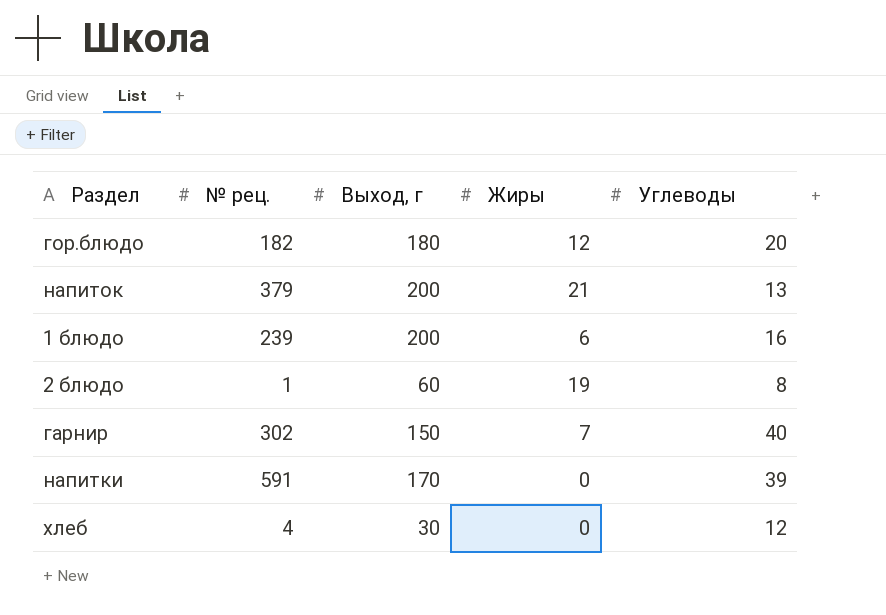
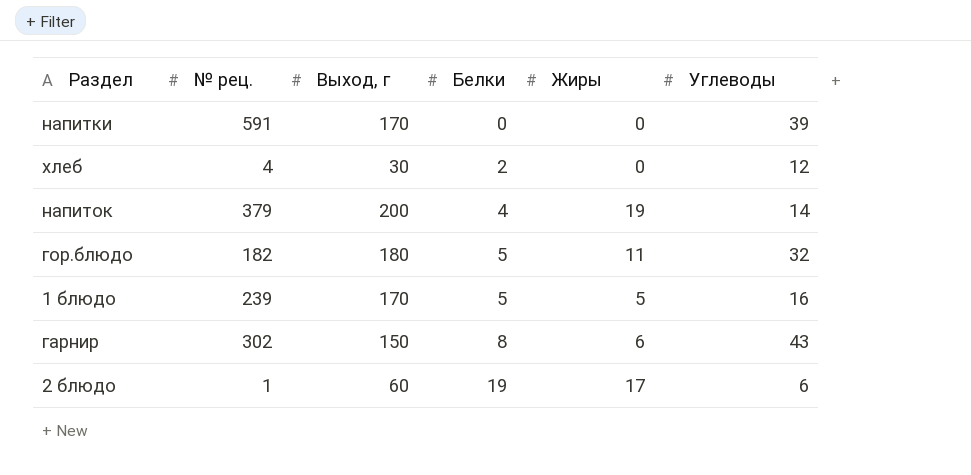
row order: none -> Белки ascending
column Белки | position: none -> 4
напиток | Жиры: 21 -> 19
напиток | Углеводы: 13 -> 14
гор.блюдо | Жиры: 12 -> 11
гор.блюдо | Углеводы: 20 -> 32
1 блюдо | Выход, г: 200 -> 170
1 блюдо | Жиры: 6 -> 5
гарнир | Жиры: 7 -> 6
гарнир | Углеводы: 40 -> 43
2 блюдо | Жиры: 19 -> 17
2 блюдо | Углеводы: 8 -> 6

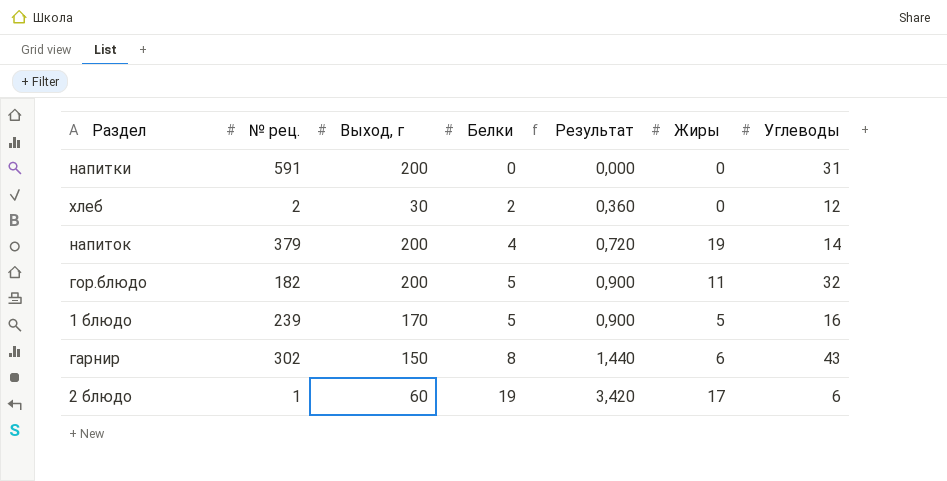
column Результат | formula: none -> [Белки] * 0,18
напитки | Выход, г: 170 -> 200
напитки | Углеводы: 39 -> 31
хлеб | № рец.: 4 -> 2
гор.блюдо | Выход, г: 180 -> 200

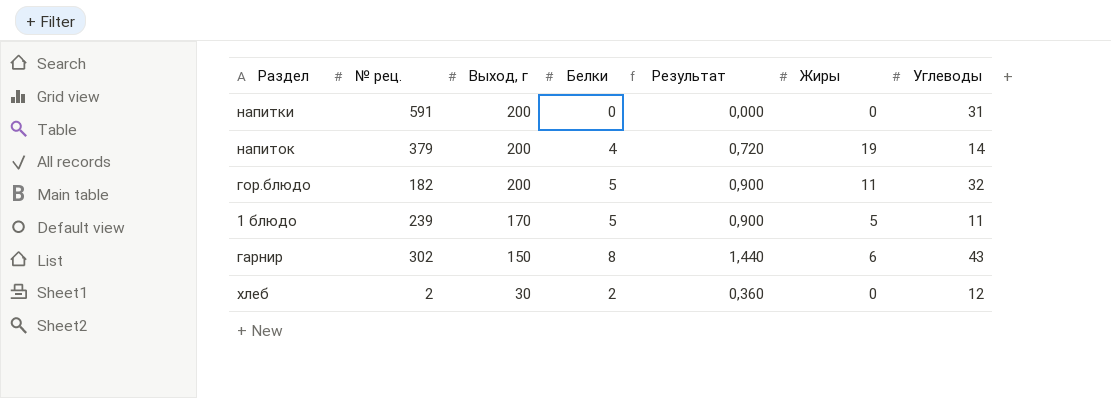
row order: Белки ascending -> Выход, г descending
row 2 блюдо: 1 | 60 | 19 | 3,420 | 17 | 6 -> none
1 блюдо | Углеводы: 16 -> 11

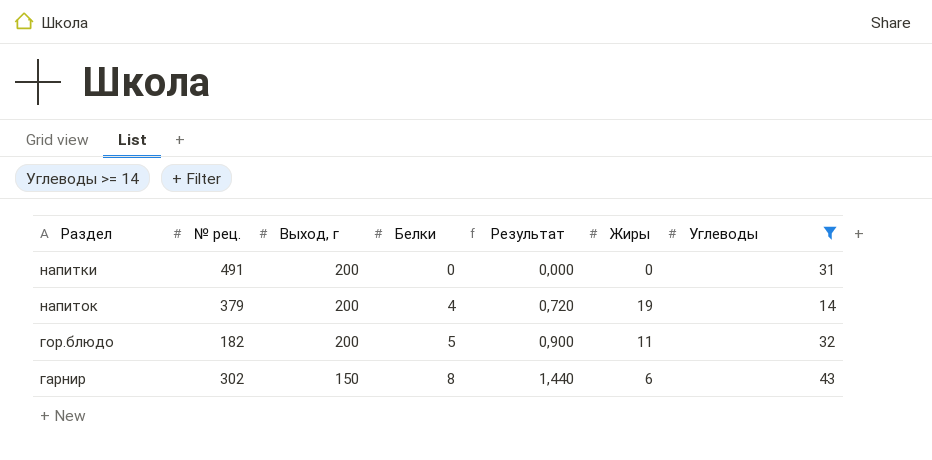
filter: none -> Углеводы >= 14
напитки | № рец.: 591 -> 491

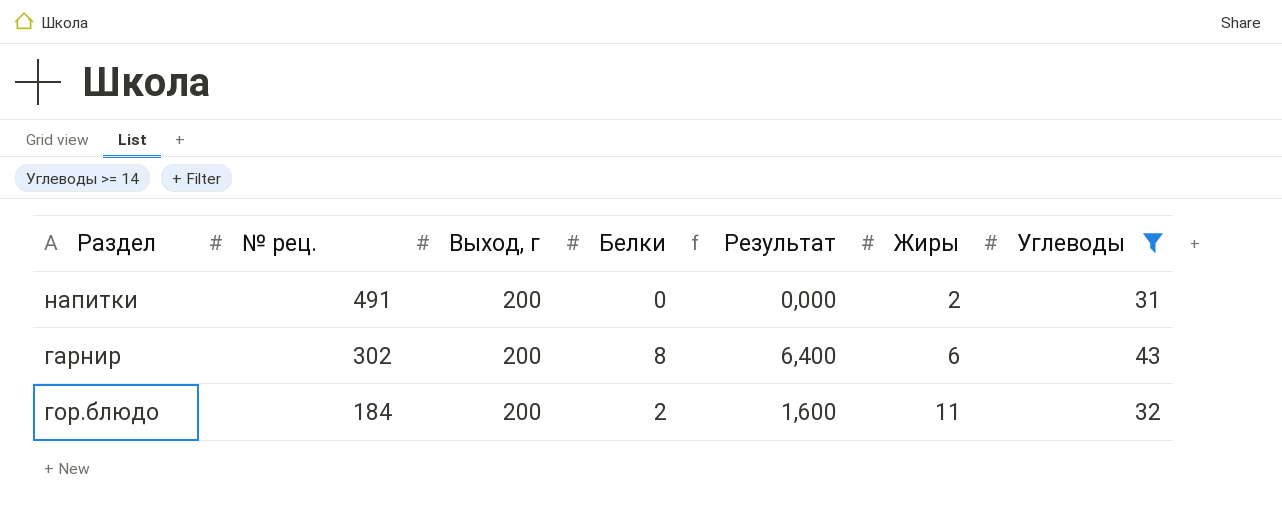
row order: Выход, г descending -> № рец. descending
column Результат | formula: [Белки] * 0,18 -> [Белки] * 0,8
row напиток: 379 | 200 | 4 | 0,720 | 19 | 14 -> none
напитки | Жиры: 0 -> 2
гарнир | Выход, г: 150 -> 200
гор.блюдо | № рец.: 182 -> 184
гор.блюдо | Белки: 5 -> 2

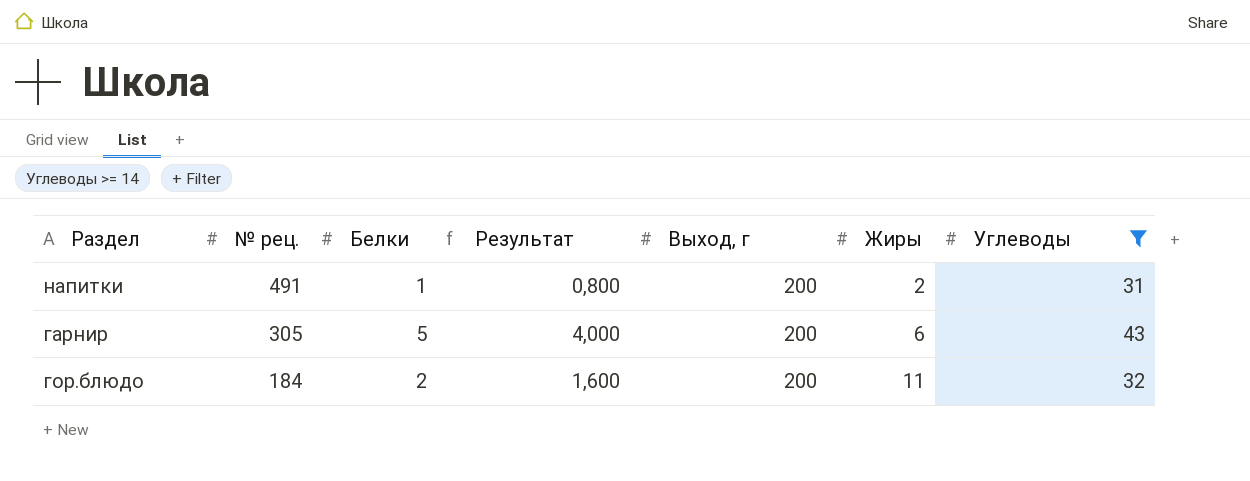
column Выход, г | position: 3 -> 5
напитки | Белки: 0 -> 1
напитки | Результат: 0,000 -> 0,800
гарнир | № рец.: 302 -> 305
гарнир | Белки: 8 -> 5
гарнир | Результат: 6,400 -> 4,000

